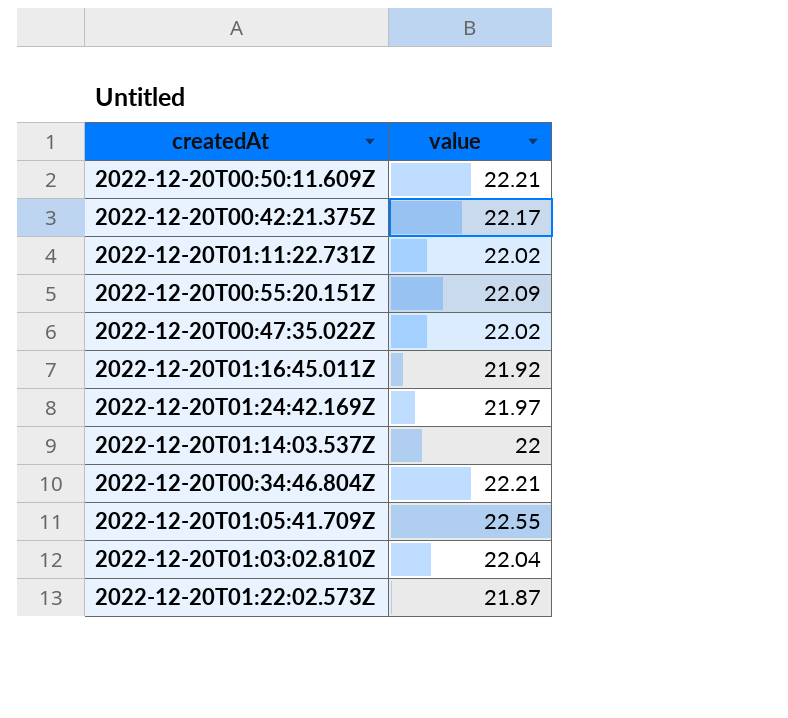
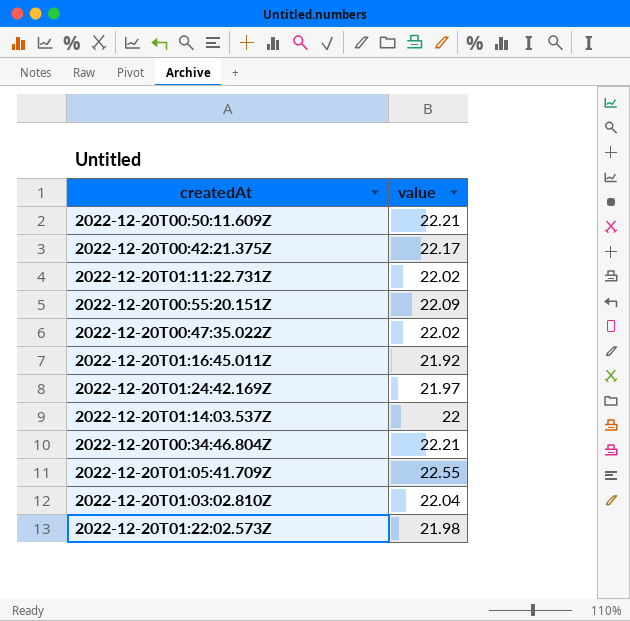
2022-12-20T01:22:02.573Z | value: 21.87 -> 21.98

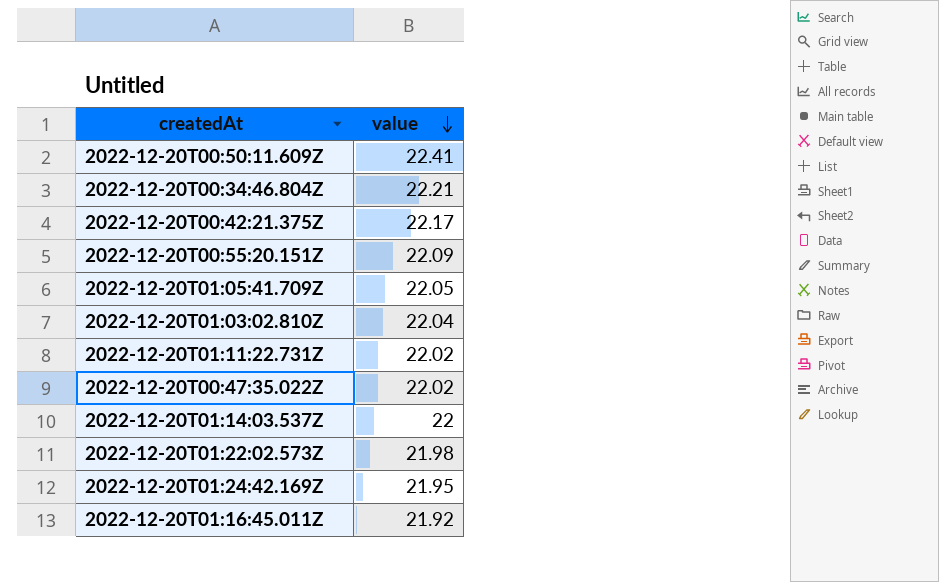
row order: none -> value descending
2022-12-20T00:50:11.609Z | value: 22.21 -> 22.41
2022-12-20T01:05:41.709Z | value: 22.55 -> 22.05
2022-12-20T01:24:42.169Z | value: 21.97 -> 21.95

